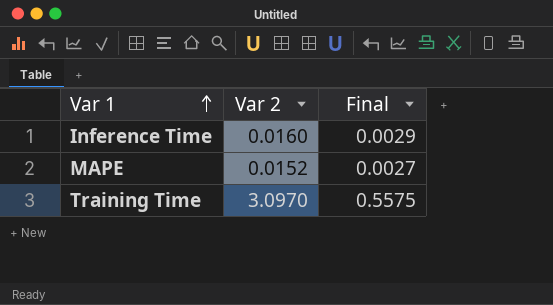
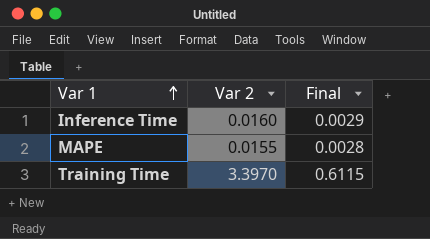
MAPE | Var 2: 0.0152 -> 0.0155
MAPE | Final: 0.0027 -> 0.0028
Training Time | Var 2: 3.0970 -> 3.3970
Training Time | Final: 0.5575 -> 0.6115

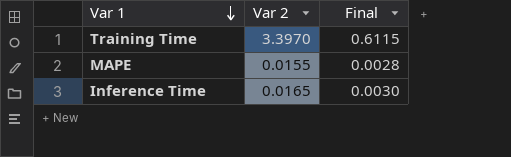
row order: Var 1 ascending -> Var 1 descending
Inference Time | Var 2: 0.0160 -> 0.0165
Inference Time | Final: 0.0029 -> 0.0030

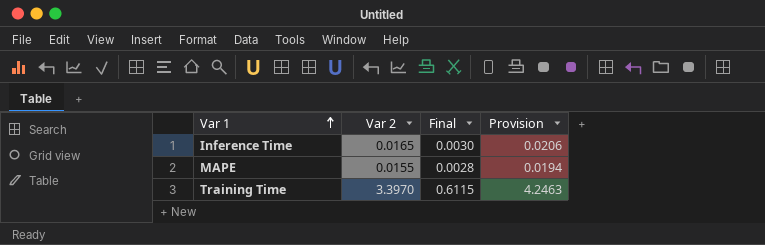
row order: Var 1 descending -> Var 1 ascending
column Provision | formula: none -> [Var 2] * 1.25

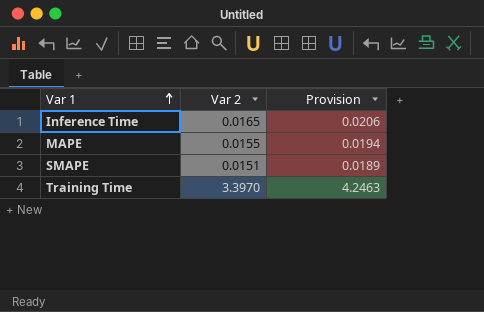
column Final | formula: [Var 2] * 0.18 -> none
row SMAPE: none -> 0.0151 | 0.0189

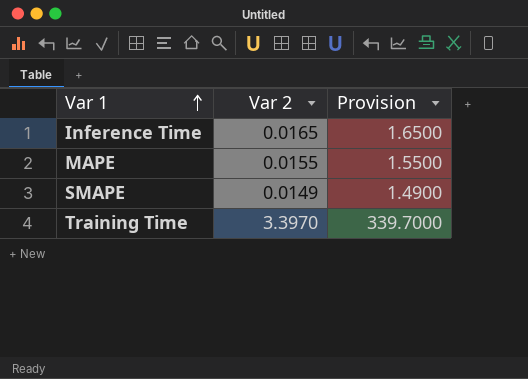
column Provision | formula: [Var 2] * 1.25 -> [Var 2] * 100
SMAPE | Var 2: 0.0151 -> 0.0149

